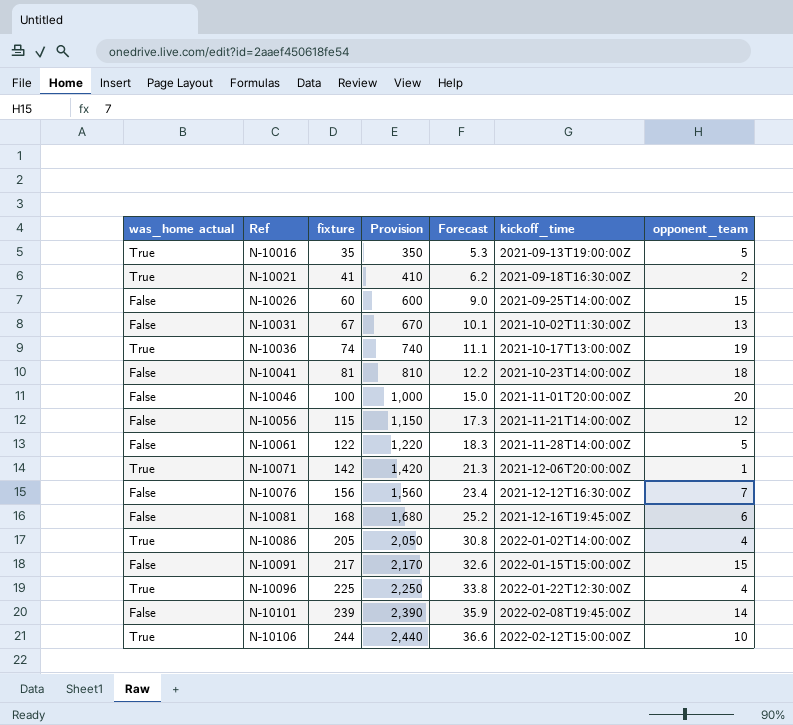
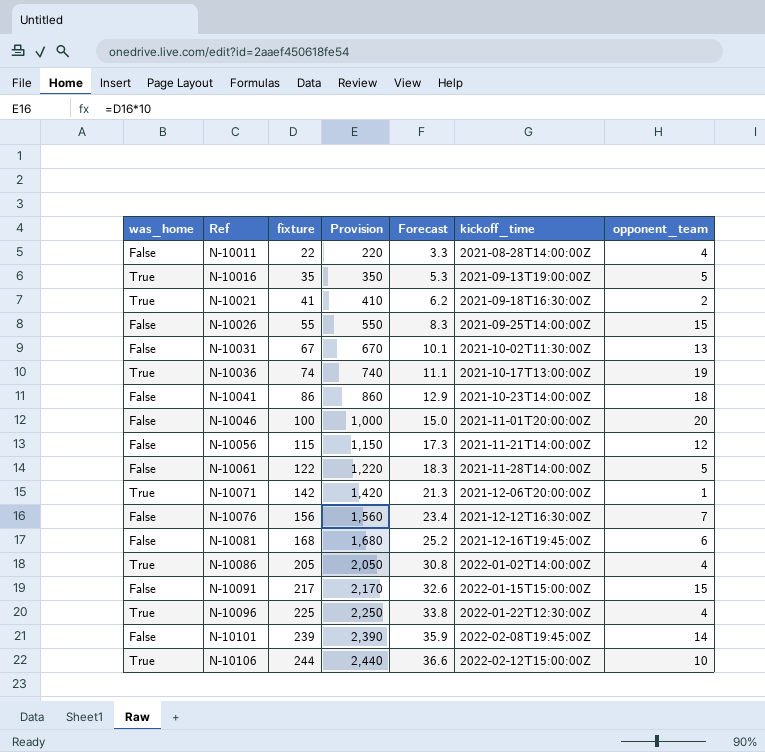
column name: was_home actual -> was_home
row N-10011: none -> False | 22 | 220 | 3.3 | 2021-08-28T14:00:00Z | 4
N-10026 | fixture: 60 -> 55
N-10026 | Provision: 600 -> 550
N-10026 | Forecast: 9.0 -> 8.3
N-10041 | fixture: 81 -> 86
N-10041 | Provision: 810 -> 860
N-10041 | Forecast: 12.2 -> 12.9

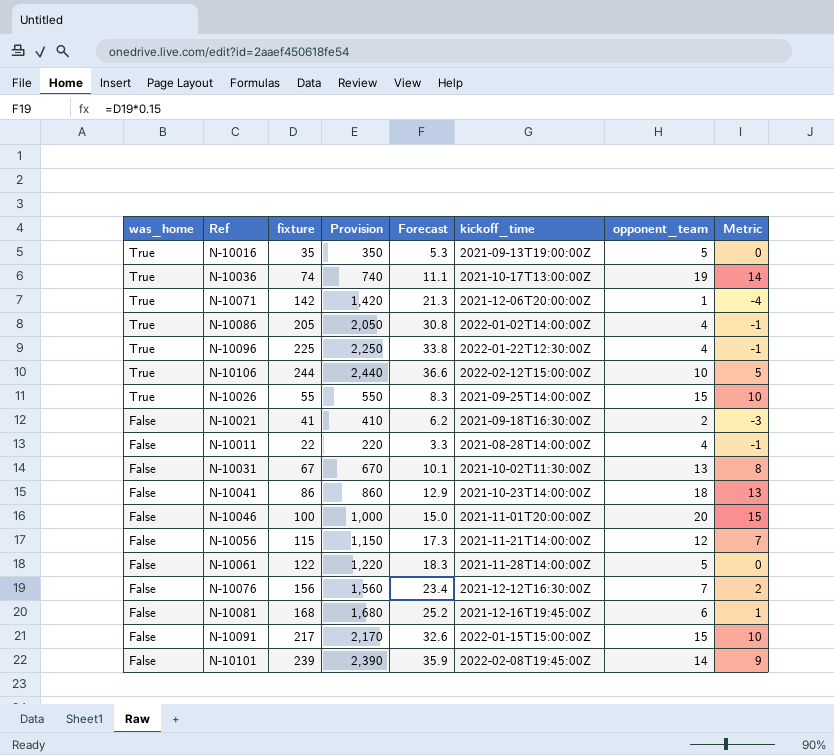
row order: Ref ascending -> was_home descending
column Metric | formula: none -> [opponent_team] - 5
N-10026 | was_home: False -> True
N-10021 | was_home: True -> False

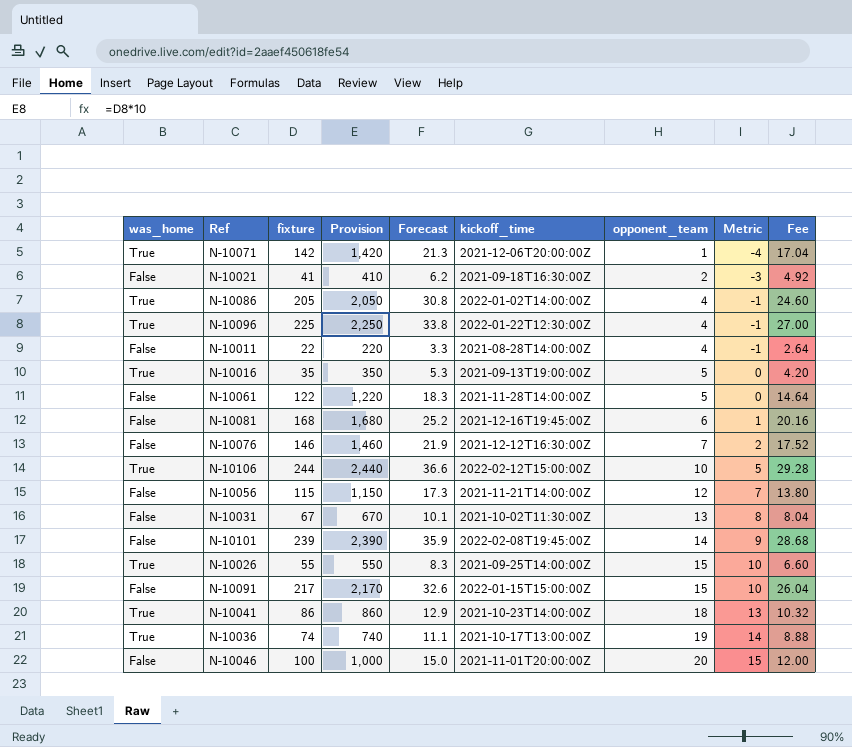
row order: was_home descending -> opponent_team ascending
column Fee | formula: none -> [fixture] * 0.12
N-10076 | fixture: 156 -> 146
N-10076 | Provision: 1,560 -> 1,460
N-10076 | Forecast: 23.4 -> 21.9
N-10041 | was_home: False -> True

